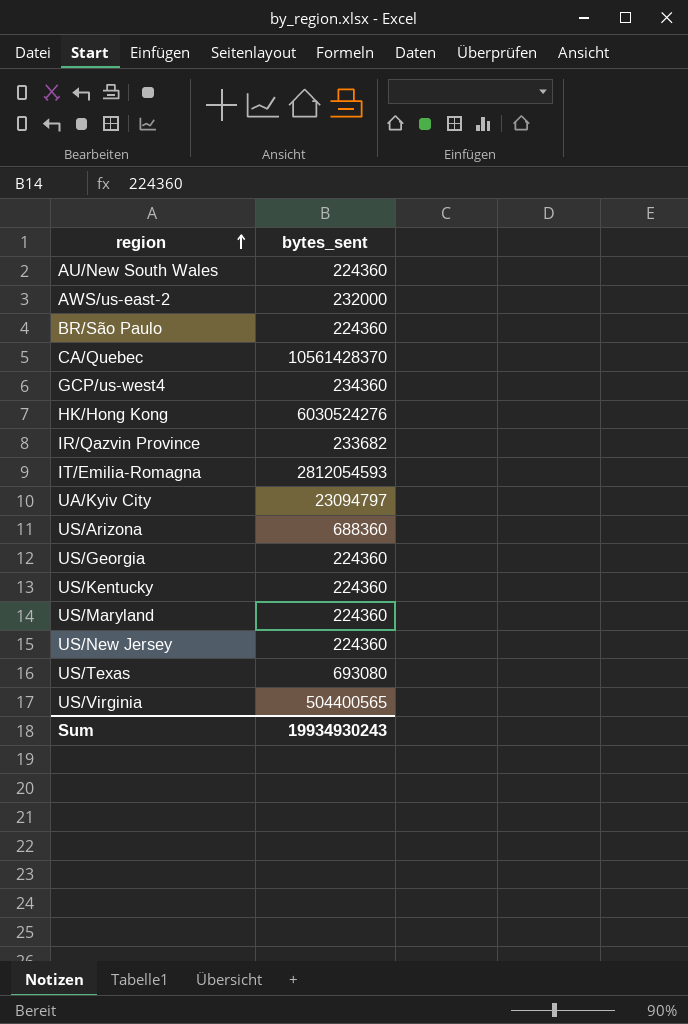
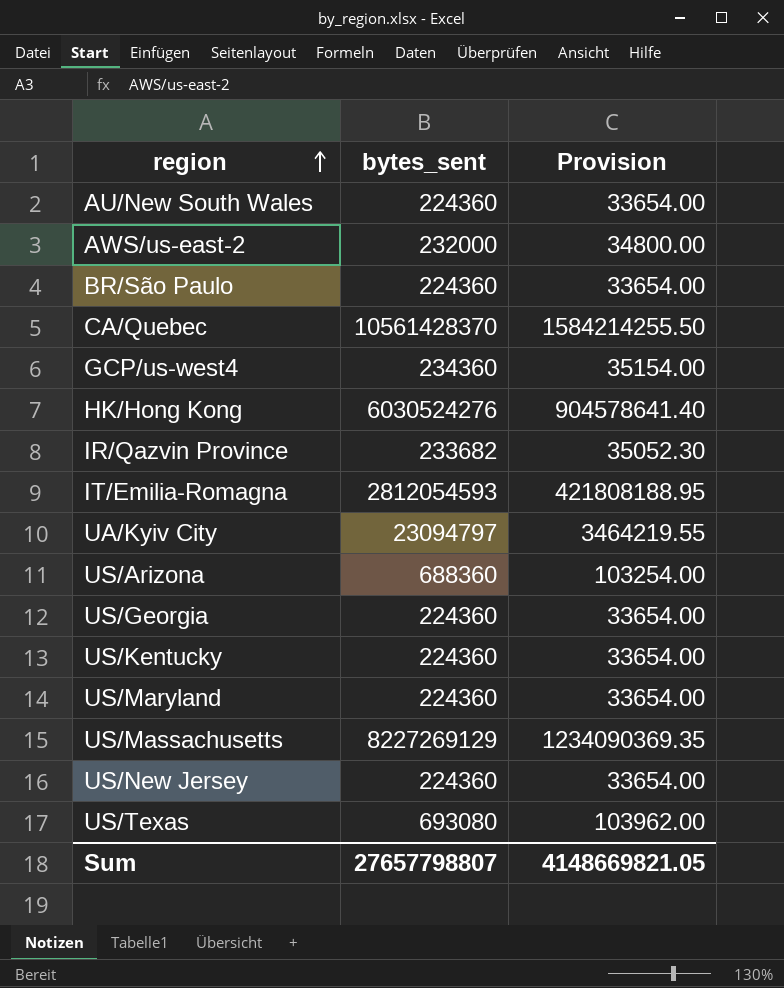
column Provision | formula: none -> [bytes_sent] * 0.15
row US/Virginia: 504400565 -> none
row US/Massachusetts: none -> 8227269129 | 1234090369.35
Sum | bytes_sent: 19934930243 -> 27657798807

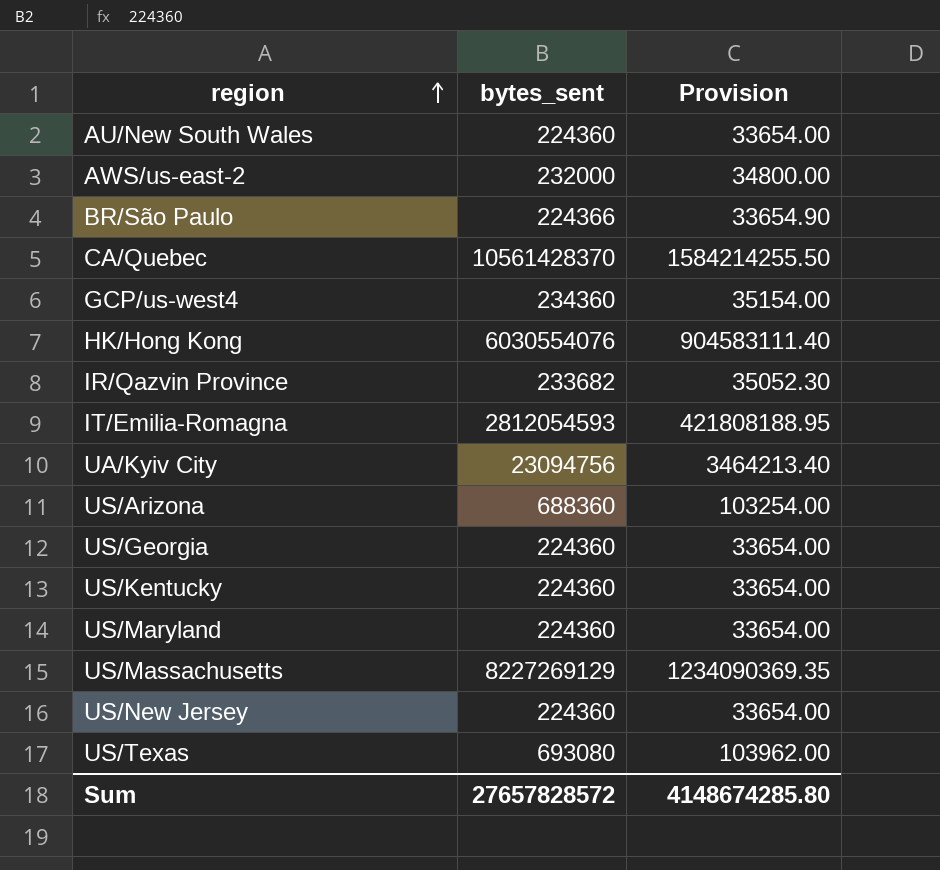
BR/São Paulo | bytes_sent: 224360 -> 224366
BR/São Paulo | Provision: 33654.00 -> 33654.90
HK/Hong Kong | bytes_sent: 6030524276 -> 6030554076
HK/Hong Kong | Provision: 904578641.40 -> 904583111.40
UA/Kyiv City | bytes_sent: 23094797 -> 23094756
UA/Kyiv City | Provision: 3464219.55 -> 3464213.40
Sum | bytes_sent: 27657798807 -> 27657828572
Sum | Provision: 4148669821.05 -> 4148674285.80

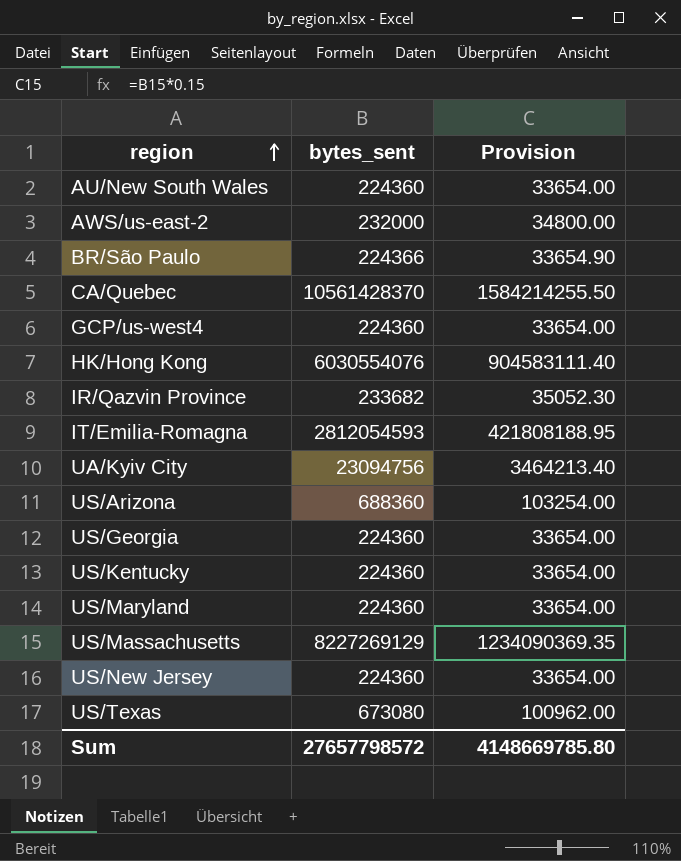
GCP/us-west4 | bytes_sent: 234360 -> 224360
GCP/us-west4 | Provision: 35154.00 -> 33654.00
US/Texas | bytes_sent: 693080 -> 673080
US/Texas | Provision: 103962.00 -> 100962.00
Sum | bytes_sent: 27657828572 -> 27657798572
Sum | Provision: 4148674285.80 -> 4148669785.80

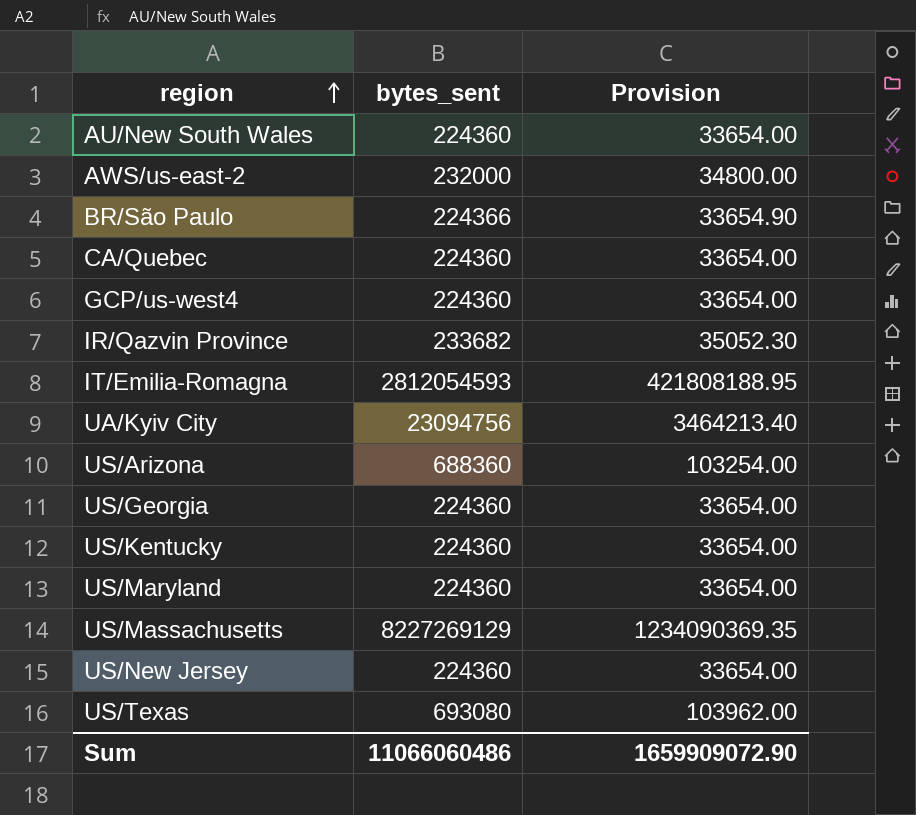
row HK/Hong Kong: 6030554076 | 904583111.40 -> none
CA/Quebec | bytes_sent: 10561428370 -> 224360
CA/Quebec | Provision: 1584214255.50 -> 33654.00
US/Texas | bytes_sent: 673080 -> 693080
US/Texas | Provision: 100962.00 -> 103962.00
Sum | bytes_sent: 27657798572 -> 11066060486
Sum | Provision: 4148669785.80 -> 1659909072.90

